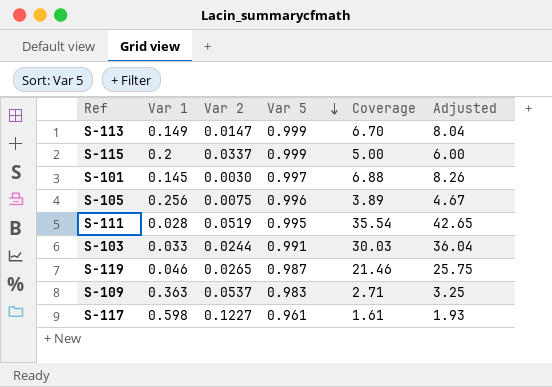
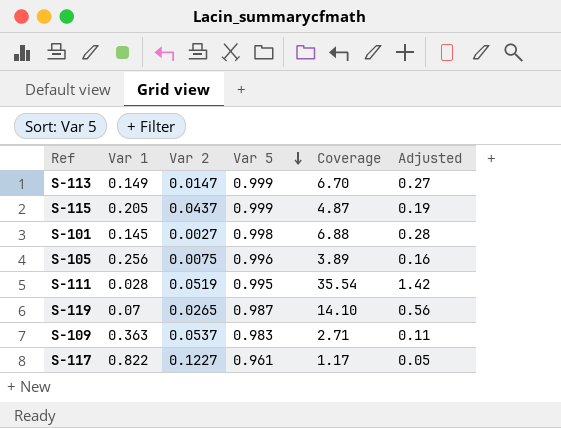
column Adjusted | formula: [Coverage] * 1.2 -> [Coverage] * 0.04
row S-103: 0.033 | 0.0244 | 0.991 | 30.03 | 36.04 -> none
S-115 | Var 1: 0.2 -> 0.205
S-115 | Var 2: 0.0337 -> 0.0437
S-115 | Coverage: 5.00 -> 4.87
S-101 | Var 2: 0.0030 -> 0.0027
S-101 | Var 5: 0.997 -> 0.998
S-119 | Var 1: 0.046 -> 0.07
S-119 | Coverage: 21.46 -> 14.10
S-117 | Var 1: 0.598 -> 0.822
S-117 | Coverage: 1.61 -> 1.17

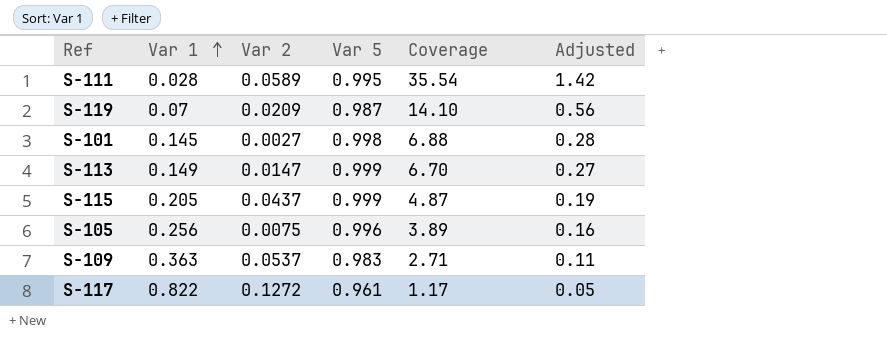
row order: Var 5 descending -> Var 1 ascending
S-111 | Var 2: 0.0519 -> 0.0589
S-119 | Var 2: 0.0265 -> 0.0209
S-117 | Var 2: 0.1227 -> 0.1272

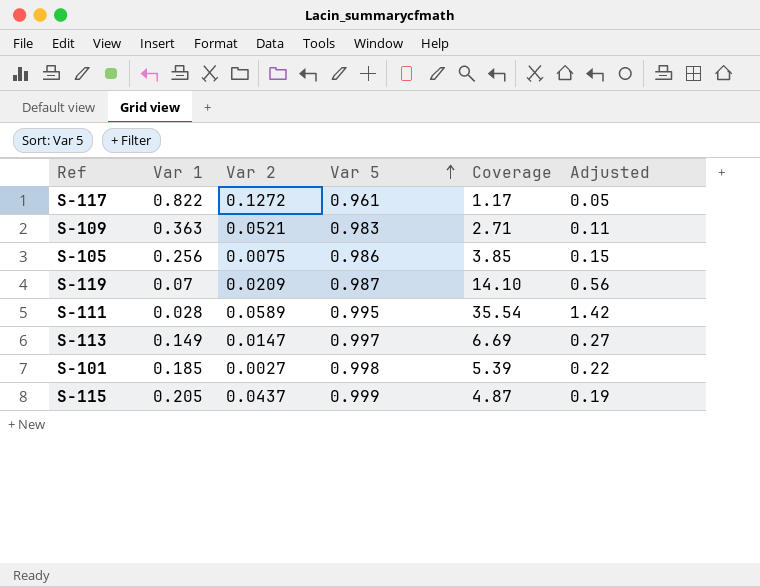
row order: Var 1 ascending -> Var 5 ascending
S-109 | Var 2: 0.0537 -> 0.0521
S-105 | Var 5: 0.996 -> 0.986
S-105 | Coverage: 3.89 -> 3.85
S-105 | Adjusted: 0.16 -> 0.15
S-113 | Var 5: 0.999 -> 0.997
S-113 | Coverage: 6.70 -> 6.69
S-101 | Var 1: 0.145 -> 0.185
S-101 | Coverage: 6.88 -> 5.39
S-101 | Adjusted: 0.28 -> 0.22

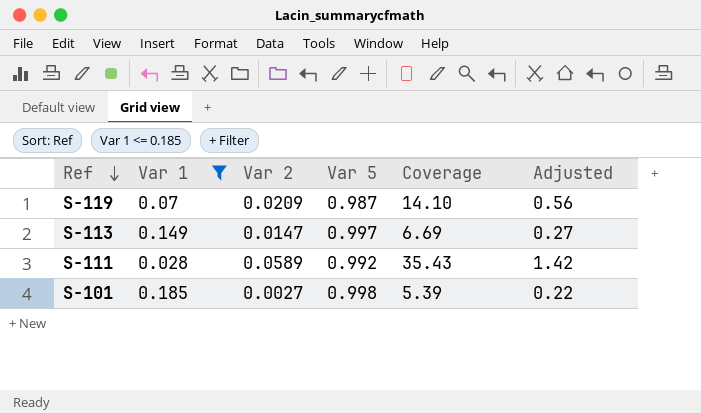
filter: none -> Var 1 <= 0.185
row order: Var 5 ascending -> Ref descending
S-111 | Var 5: 0.995 -> 0.992
S-111 | Coverage: 35.54 -> 35.43

